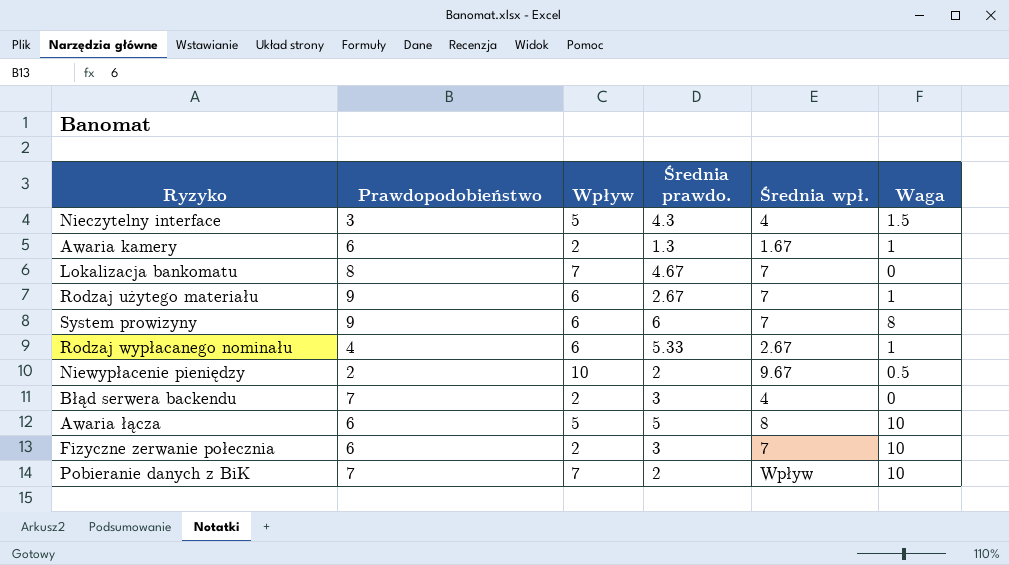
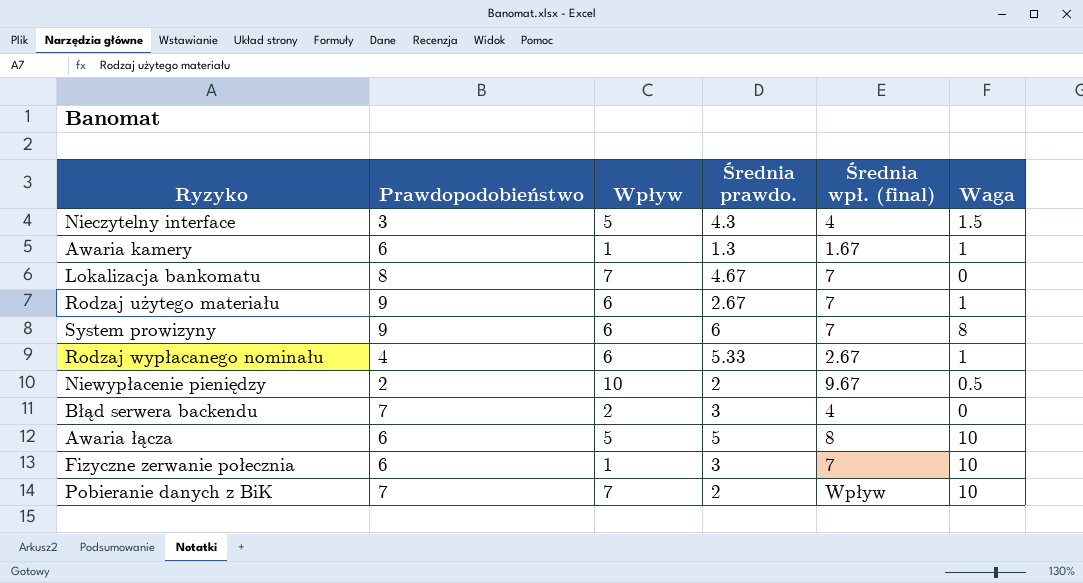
column name: Średnia wpł. -> Średnia wpł. (final)
Awaria kamery | Wpływ: 2 -> 1
Fizyczne zerwanie połecznia | Wpływ: 2 -> 1

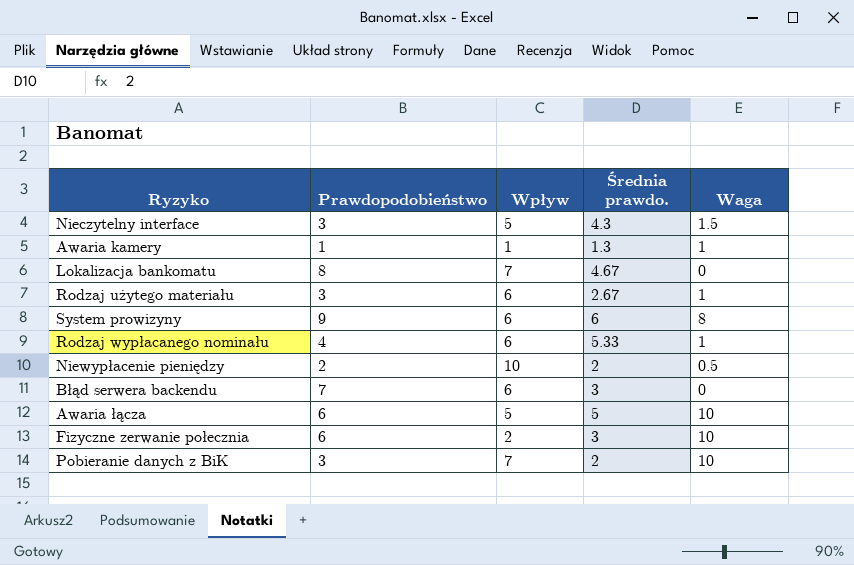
column Średnia wpł. (final) | position: 5 -> none
Awaria kamery | Prawdopodobieństwo: 6 -> 1
Rodzaj użytego materiału | Prawdopodobieństwo: 9 -> 3
Błąd serwera backendu | Wpływ: 2 -> 6
Fizyczne zerwanie połecznia | Wpływ: 1 -> 2
Pobieranie danych z BiK | Prawdopodobieństwo: 7 -> 3

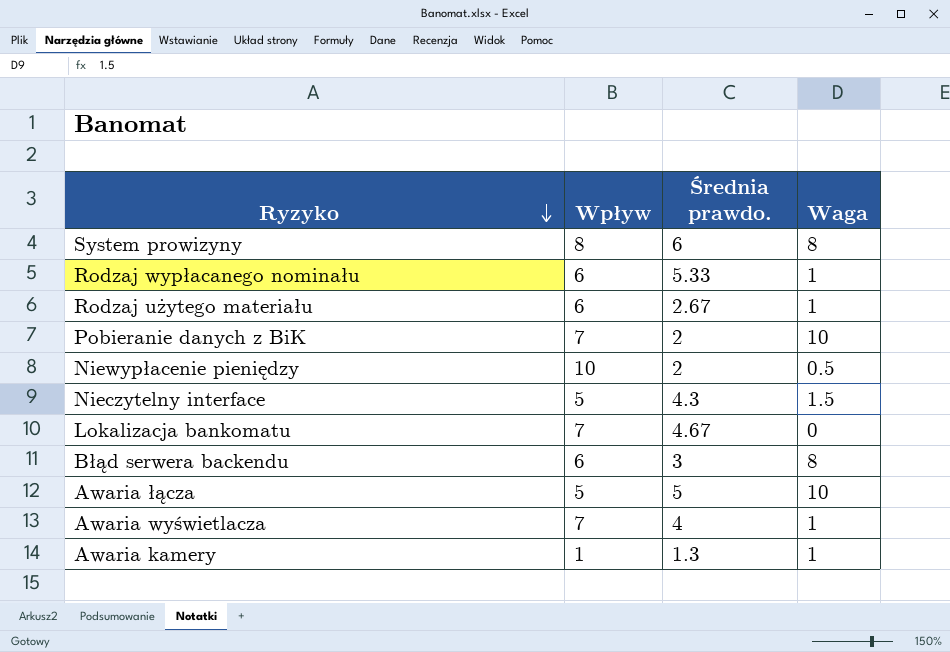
row order: none -> Ryzyko descending
column Prawdopodobieństwo | position: 2 -> none
row Fizyczne zerwanie połecznia: 6 | 2 | 3 | 10 -> none
System prowizyny | Wpływ: 6 -> 8
Błąd serwera backendu | Waga: 0 -> 8
row Awaria wyświetlacza: none -> 7 | 4 | 1

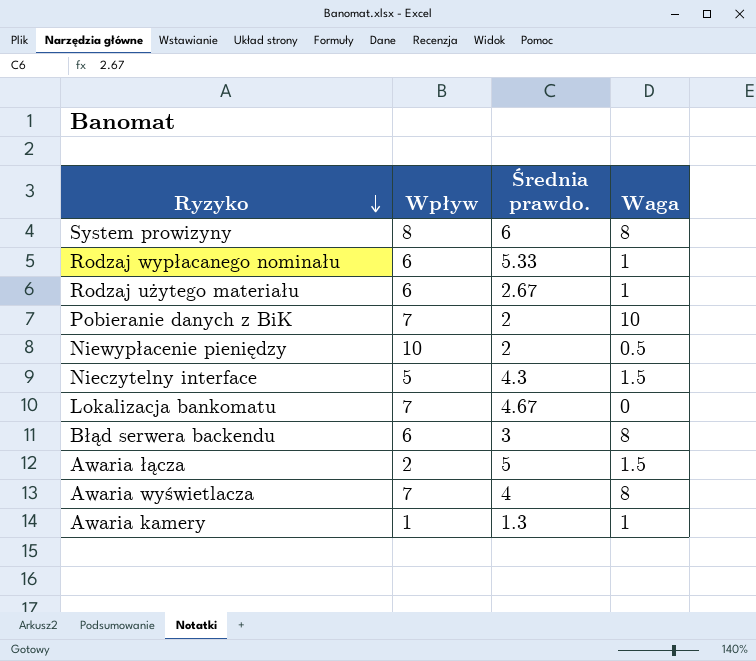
Awaria łącza | Wpływ: 5 -> 2
Awaria łącza | Waga: 10 -> 1.5
Awaria wyświetlacza | Waga: 1 -> 8

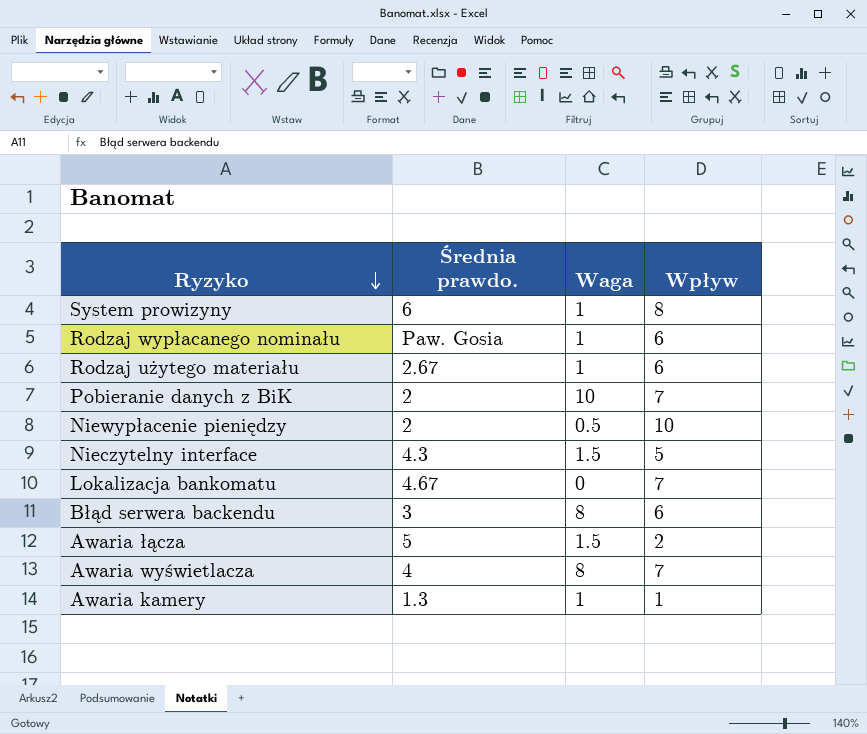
column Wpływ | position: 2 -> 4
System prowizyny | Waga: 8 -> 1
Rodzaj wypłacanego nominału | Średnia prawdo.: 5.33 -> Paw. Gosia

